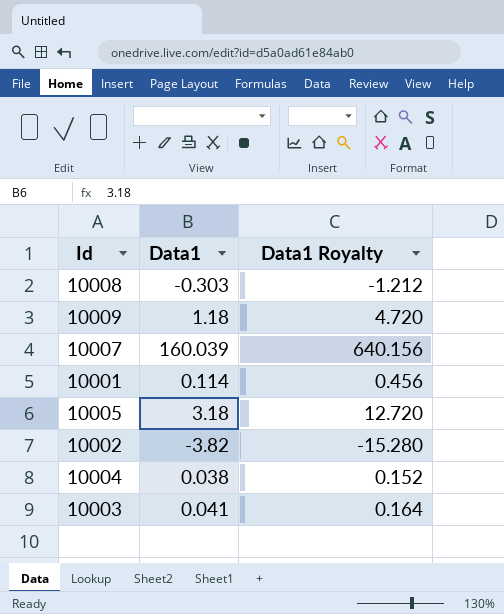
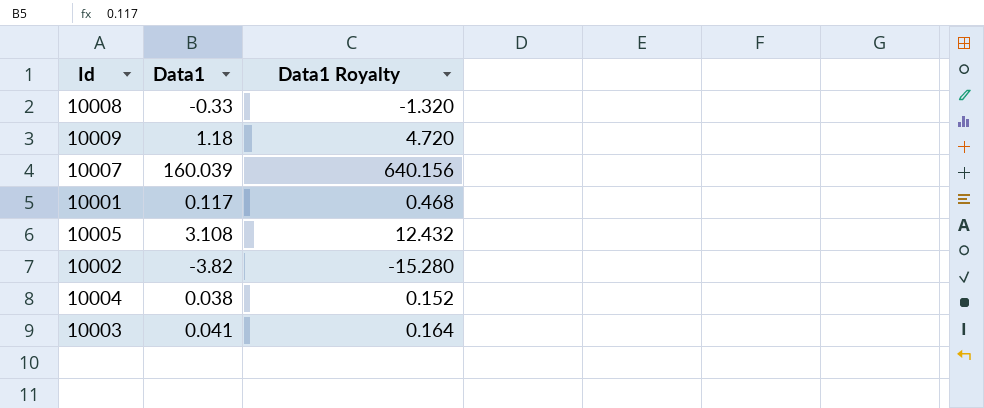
10008 | Data1: -0.303 -> -0.33
10008 | Data1 Royalty: -1.212 -> -1.320
10001 | Data1: 0.114 -> 0.117
10001 | Data1 Royalty: 0.456 -> 0.468
10005 | Data1: 3.18 -> 3.108
10005 | Data1 Royalty: 12.720 -> 12.432

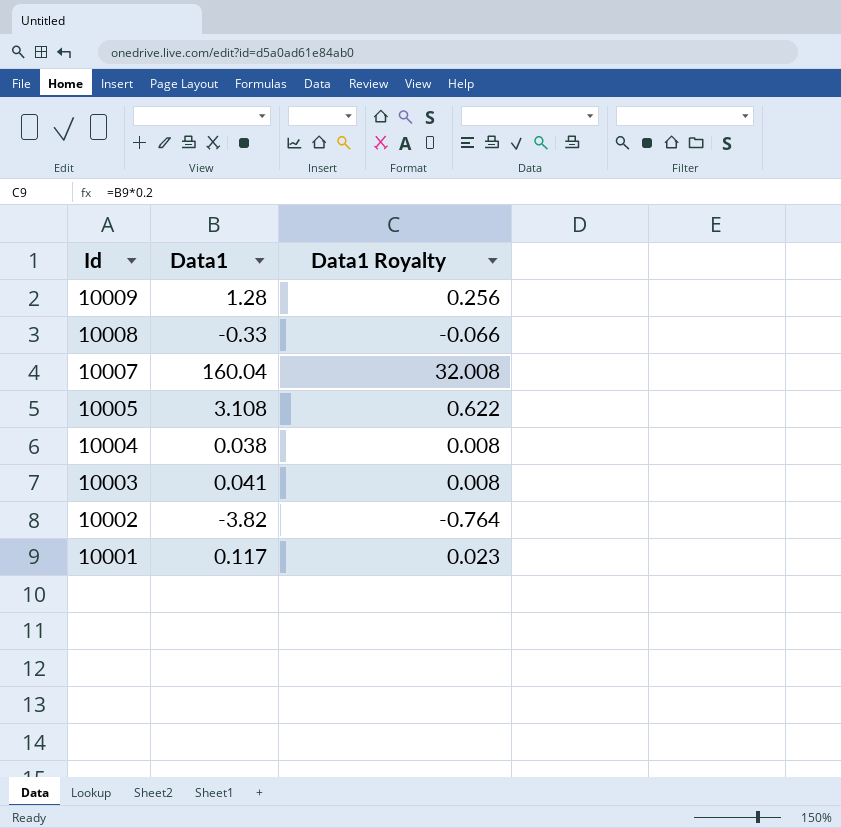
row order: none -> Id descending
column Data1 Royalty | formula: [Data1] * 4 -> [Data1] * 0.2
10009 | Data1: 1.18 -> 1.28
10007 | Data1: 160.039 -> 160.04

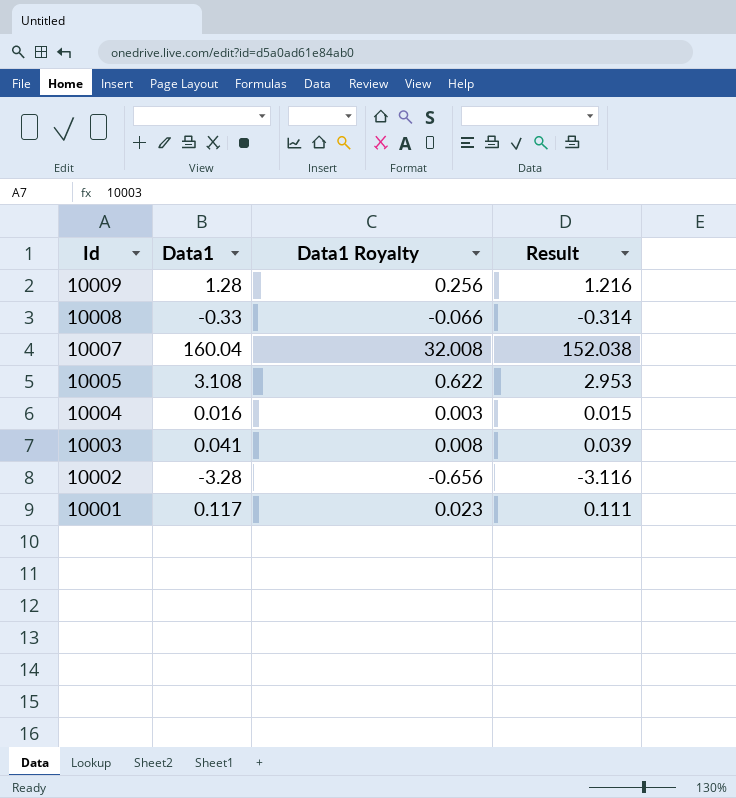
column Result | formula: none -> [Data1] * 0.95
10004 | Data1: 0.038 -> 0.016
10004 | Data1 Royalty: 0.008 -> 0.003
10002 | Data1: -3.82 -> -3.28
10002 | Data1 Royalty: -0.764 -> -0.656

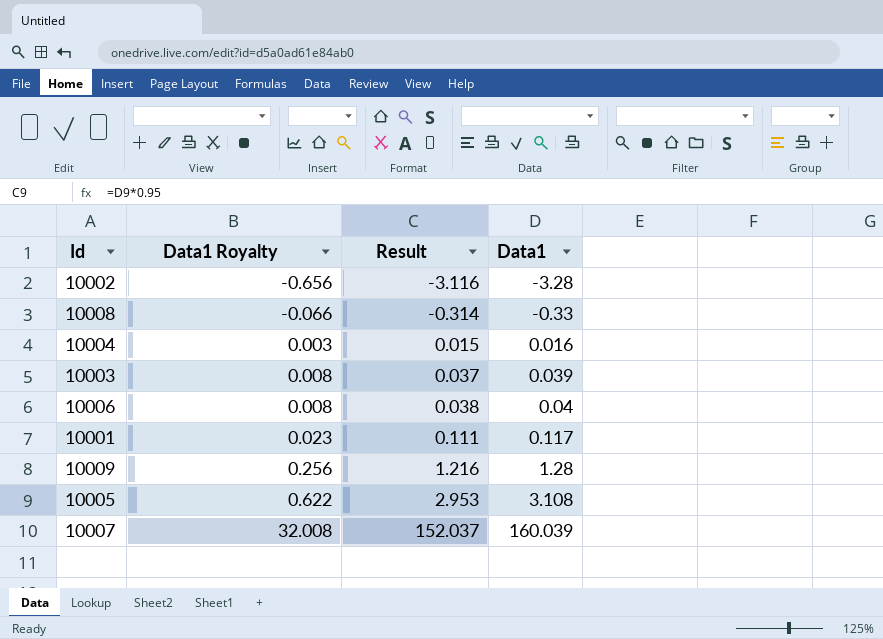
row order: Id descending -> Data1 Royalty ascending
column Data1 | position: 2 -> 4
10003 | Result: 0.039 -> 0.037
10003 | Data1: 0.041 -> 0.039
row 10006: none -> 0.008 | 0.038 | 0.04
10007 | Result: 152.038 -> 152.037
10007 | Data1: 160.04 -> 160.039

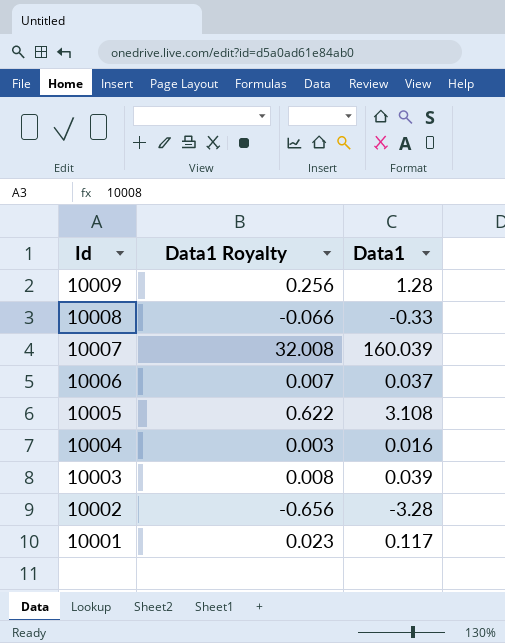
row order: Data1 Royalty ascending -> Id descending
column Result | formula: [Data1] * 0.95 -> none
10006 | Data1 Royalty: 0.008 -> 0.007
10006 | Data1: 0.04 -> 0.037

